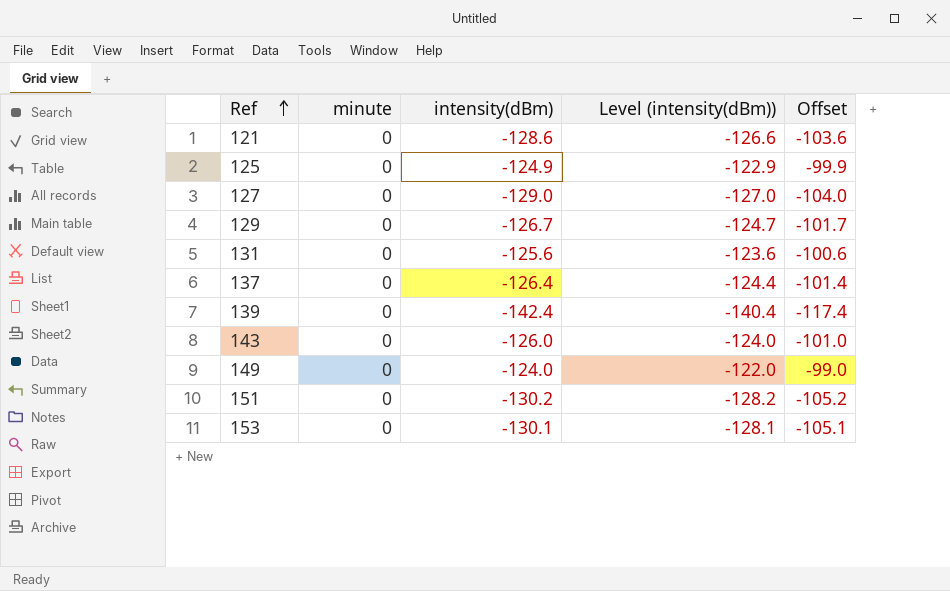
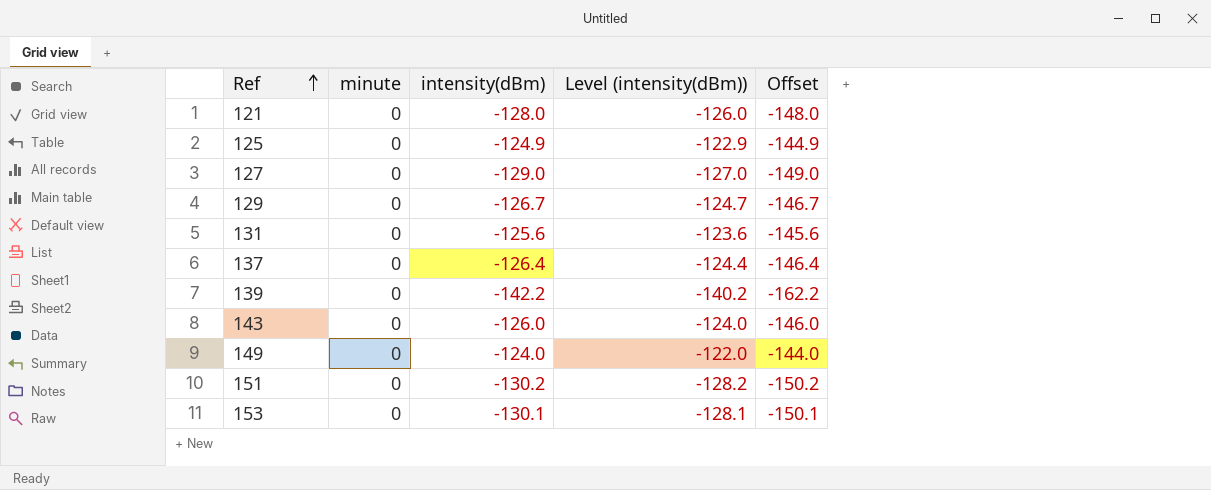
column Offset | formula: [intensity(dBm)] + 25 -> [intensity(dBm)] - 20
121 | intensity(dBm): -128.6 -> -128.0
121 | Level (intensity(dBm)): -126.6 -> -126.0
139 | intensity(dBm): -142.4 -> -142.2
139 | Level (intensity(dBm)): -140.4 -> -140.2

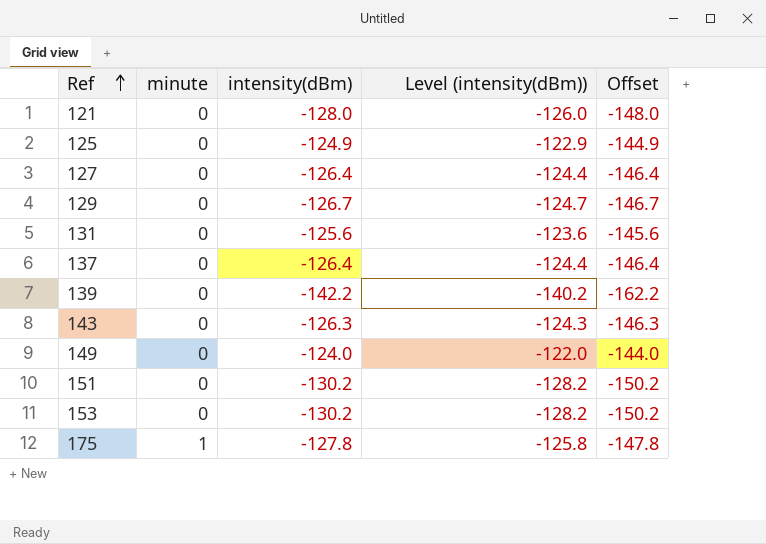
127 | intensity(dBm): -129.0 -> -126.4
127 | Level (intensity(dBm)): -127.0 -> -124.4
127 | Offset: -149.0 -> -146.4
143 | intensity(dBm): -126.0 -> -126.3
143 | Level (intensity(dBm)): -124.0 -> -124.3
143 | Offset: -146.0 -> -146.3
153 | intensity(dBm): -130.1 -> -130.2
153 | Level (intensity(dBm)): -128.1 -> -128.2
153 | Offset: -150.1 -> -150.2
row 175: none -> 1 | -127.8 | -125.8 | -147.8

